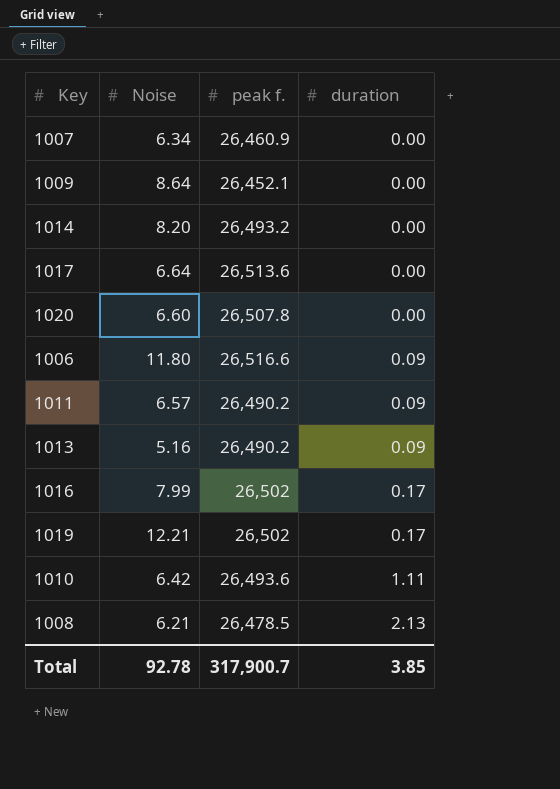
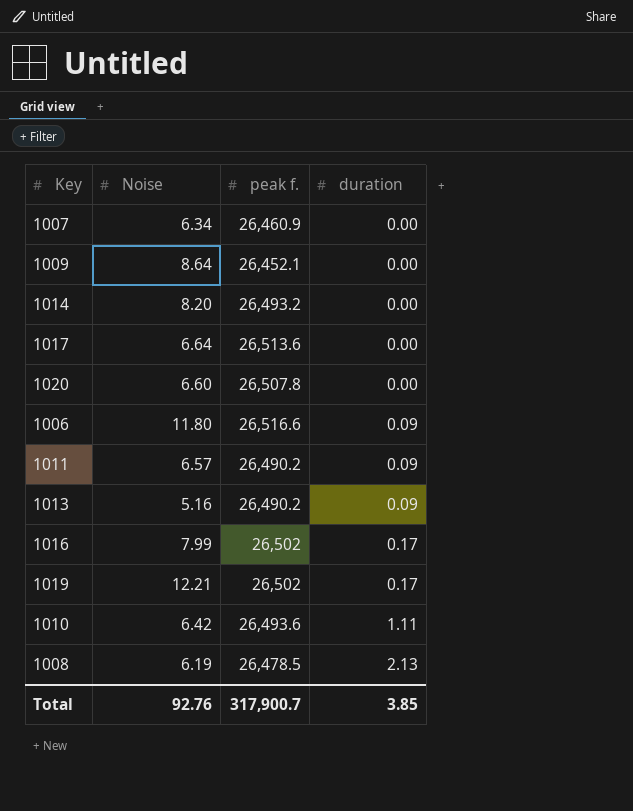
1008 | Noise: 6.21 -> 6.19
Total | Noise: 92.78 -> 92.76

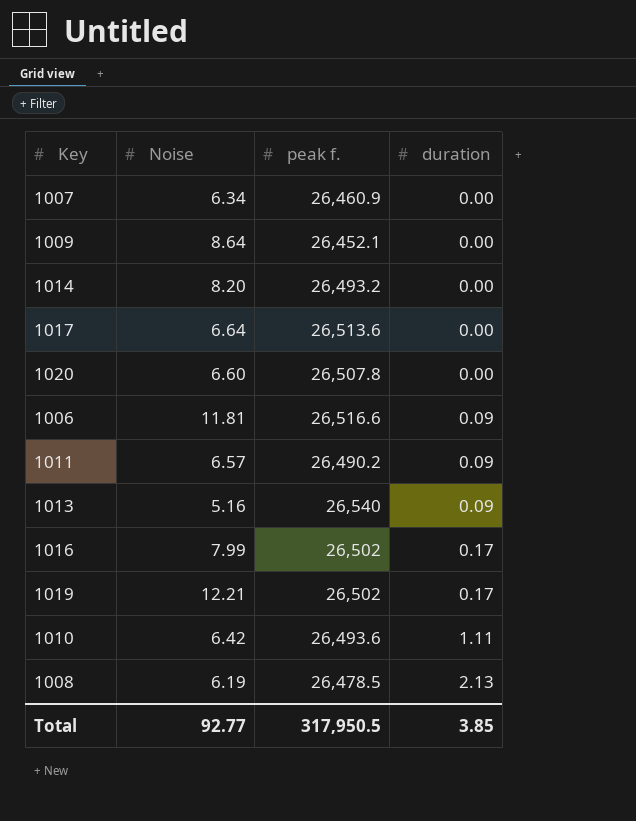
1006 | Noise: 11.80 -> 11.81
1013 | peak f.: 26,490.2 -> 26,540
Total | Noise: 92.76 -> 92.77
Total | peak f.: 317,900.7 -> 317,950.5

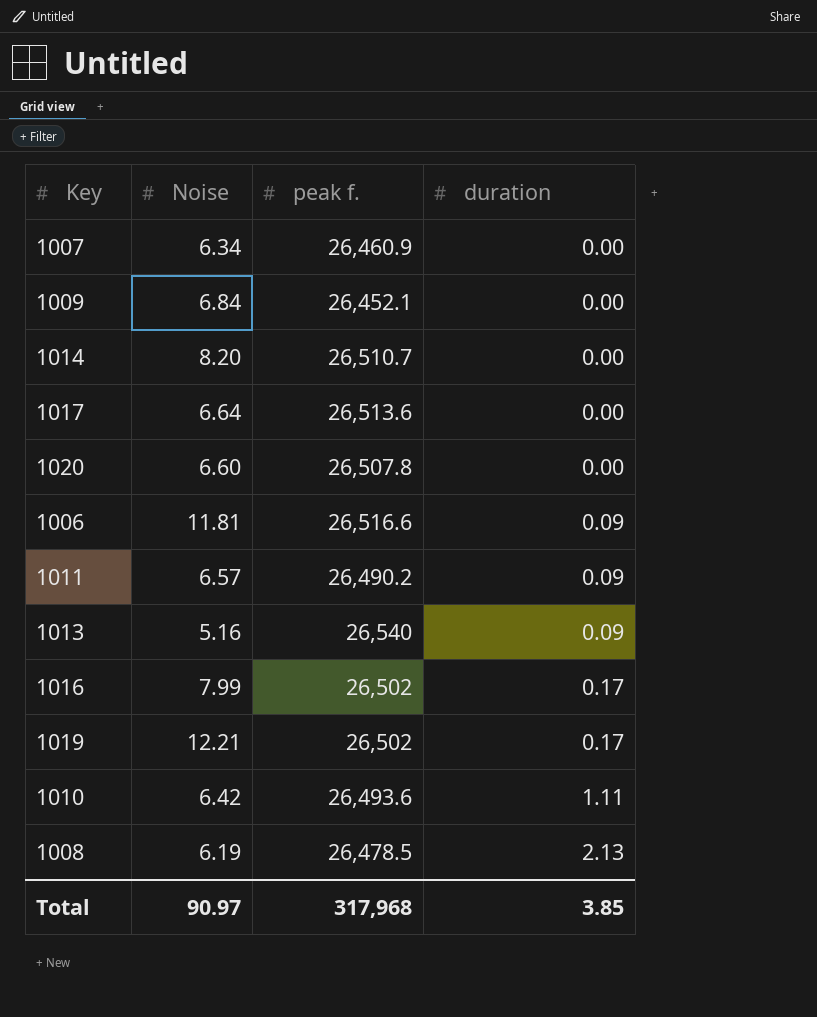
1009 | Noise: 8.64 -> 6.84
1014 | peak f.: 26,493.2 -> 26,510.7
Total | Noise: 92.77 -> 90.97
Total | peak f.: 317,950.5 -> 317,968

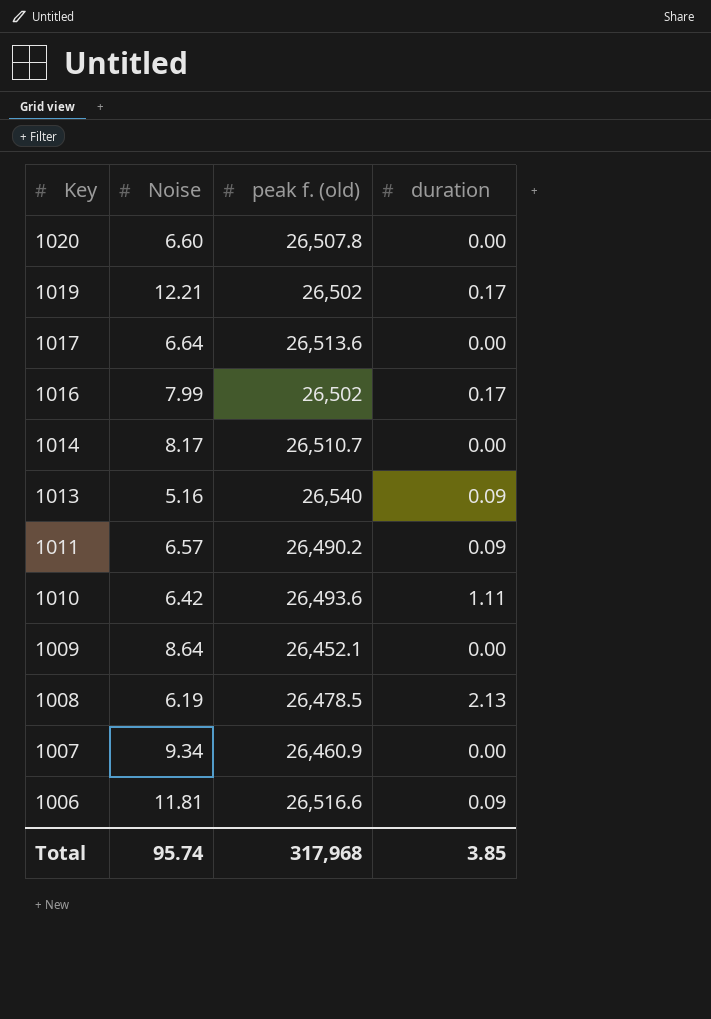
row order: duration ascending -> Key descending
column name: peak f. -> peak f. (old)
1014 | Noise: 8.20 -> 8.17
1009 | Noise: 6.84 -> 8.64
1007 | Noise: 6.34 -> 9.34
Total | Noise: 90.97 -> 95.74

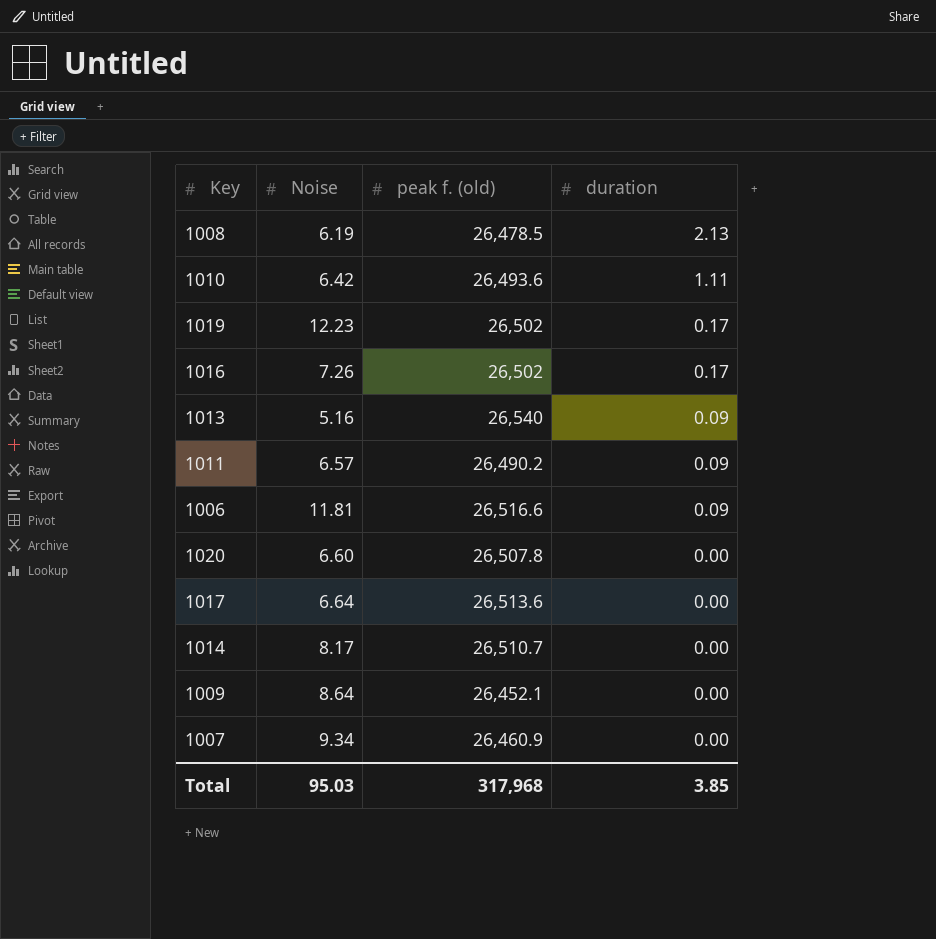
row order: Key descending -> duration descending
1019 | Noise: 12.21 -> 12.23
1016 | Noise: 7.99 -> 7.26
Total | Noise: 95.74 -> 95.03

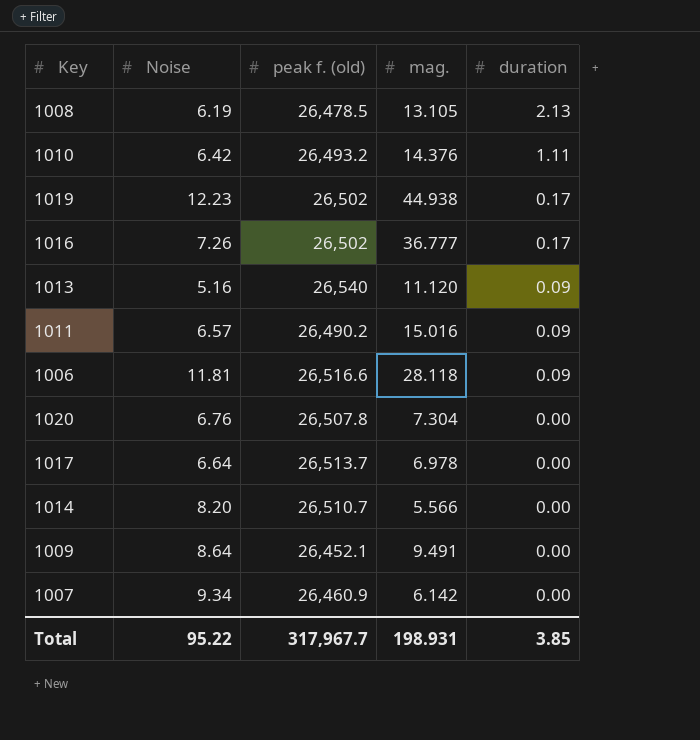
column mag. | position: none -> 4
1010 | peak f. (old): 26,493.6 -> 26,493.2
1020 | Noise: 6.60 -> 6.76
1017 | peak f. (old): 26,513.6 -> 26,513.7
1014 | Noise: 8.17 -> 8.20
Total | Noise: 95.03 -> 95.22
Total | peak f. (old): 317,968 -> 317,967.7

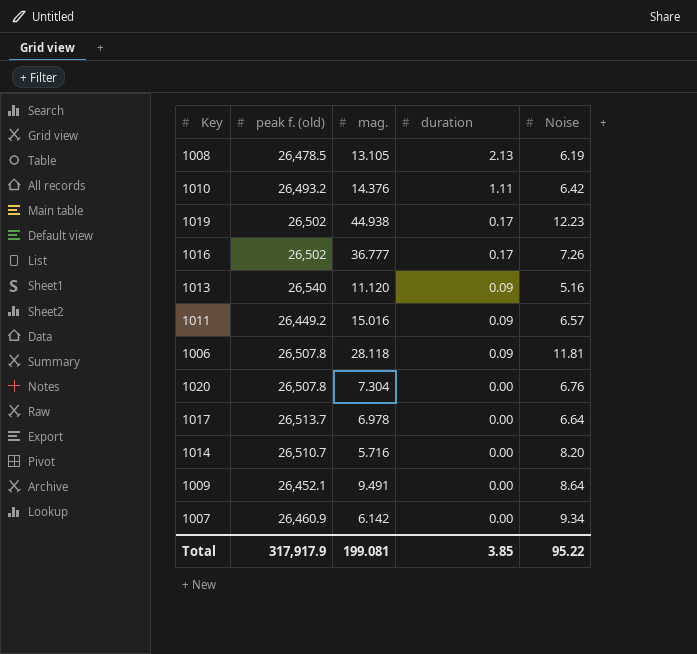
column Noise | position: 2 -> 5
1011 | peak f. (old): 26,490.2 -> 26,449.2
1006 | peak f. (old): 26,516.6 -> 26,507.8
1014 | mag.: 5.566 -> 5.716
Total | peak f. (old): 317,967.7 -> 317,917.9
Total | mag.: 198.931 -> 199.081

